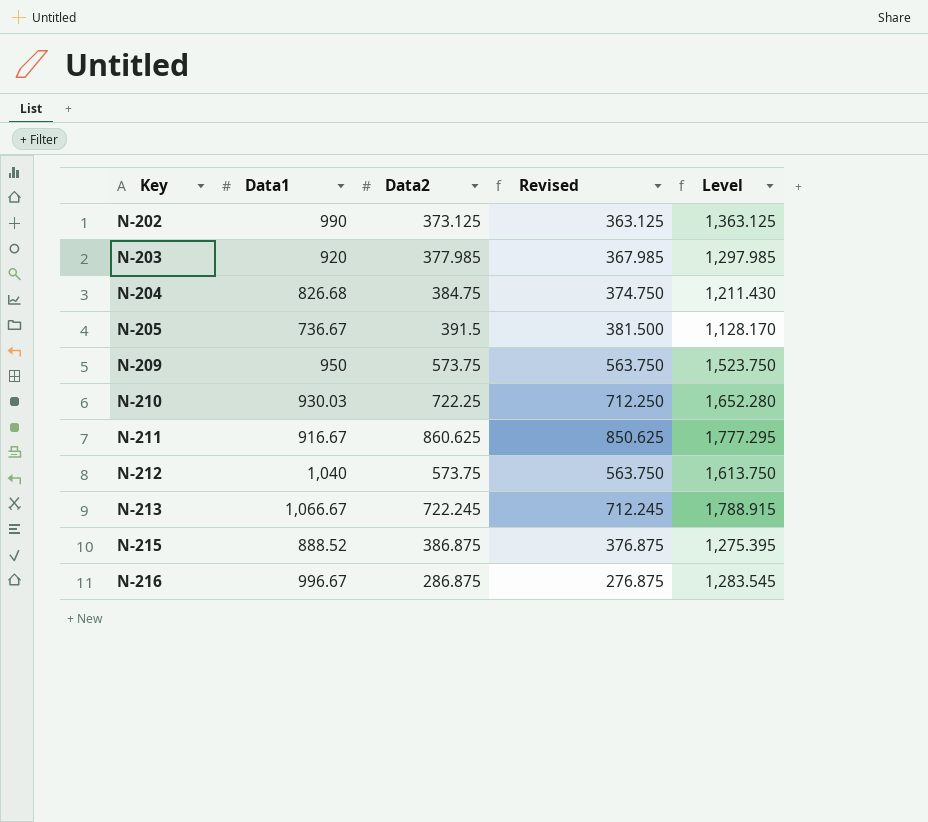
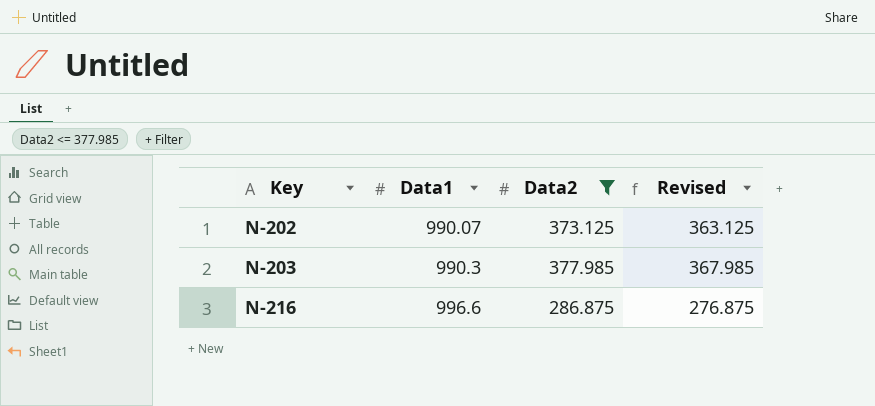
filter: none -> Data2 <= 377.985
column Level | formula: [Data1] + [Data2] -> none
N-202 | Data1: 990 -> 990.07
N-203 | Data1: 920 -> 990.3
N-216 | Data1: 996.67 -> 996.6

